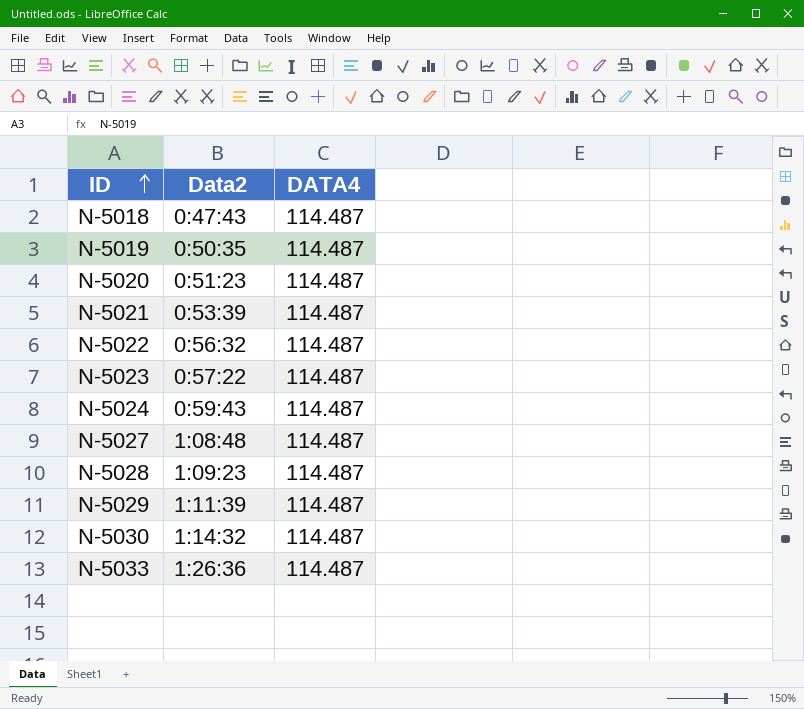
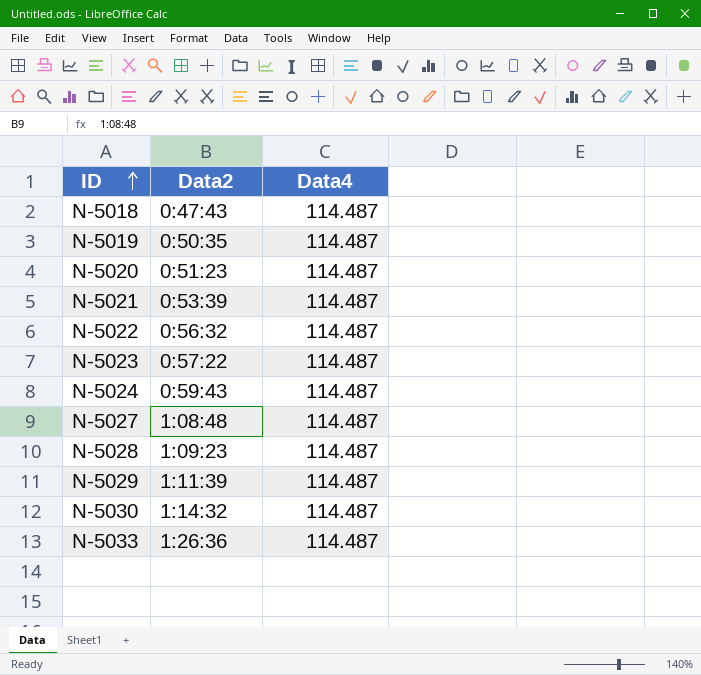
column name: DATA4 -> Data4

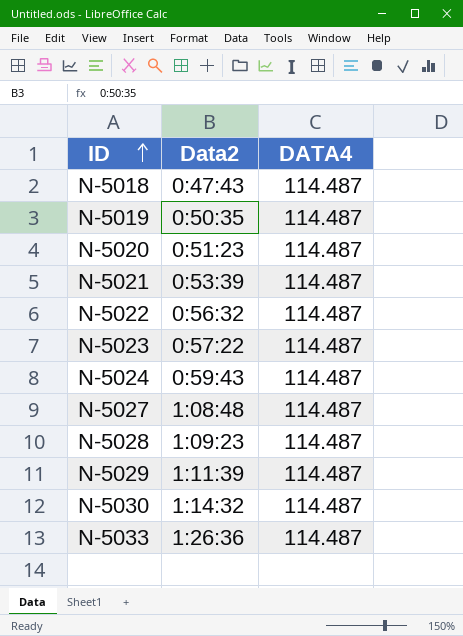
column name: Data4 -> DATA4

